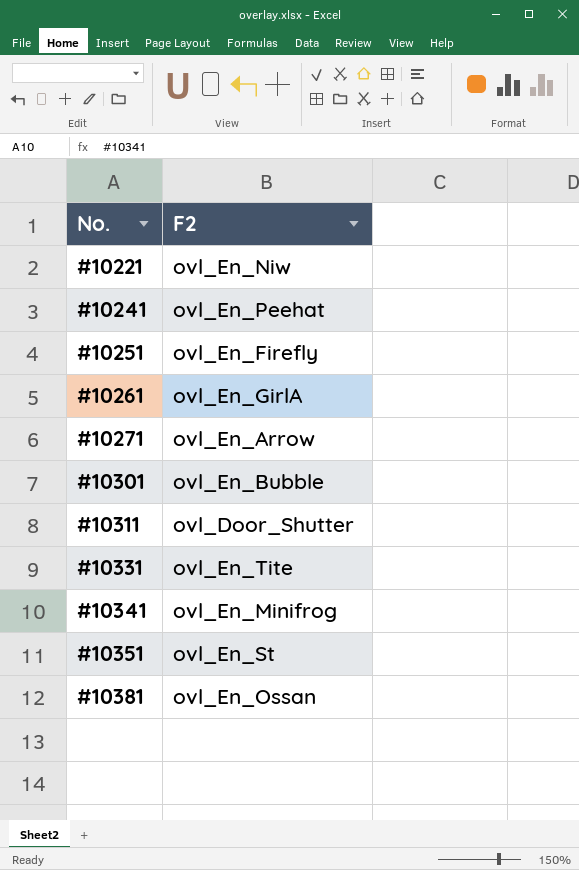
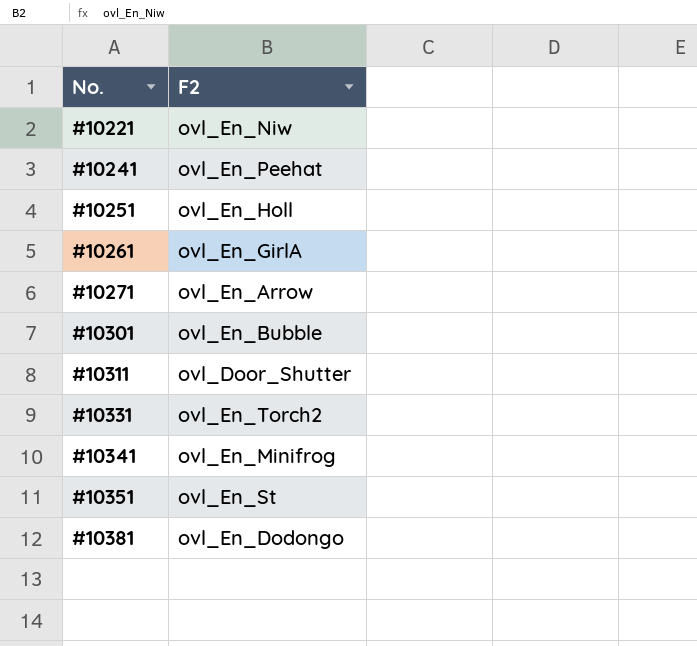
#10251 | F2: ovl_En_Firefly -> ovl_En_Holl
#10331 | F2: ovl_En_Tite -> ovl_En_Torch2
#10381 | F2: ovl_En_Ossan -> ovl_En_Dodongo

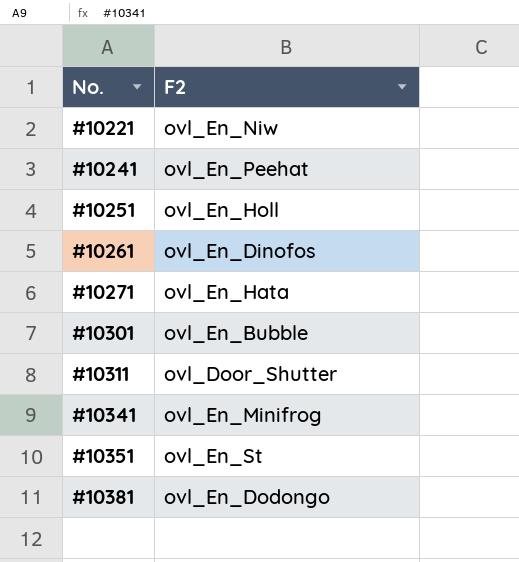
row #10331: ovl_En_Torch2 -> none
#10261 | F2: ovl_En_GirlA -> ovl_En_Dinofos
#10271 | F2: ovl_En_Arrow -> ovl_En_Hata

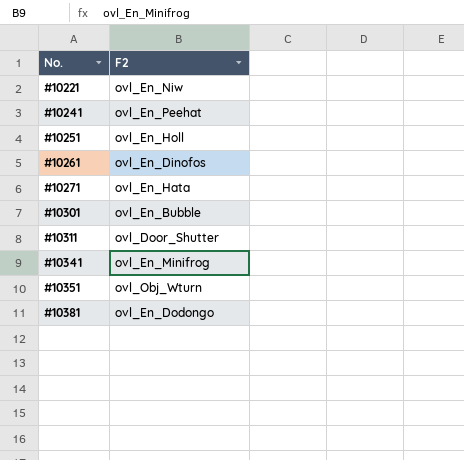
#10351 | F2: ovl_En_St -> ovl_Obj_Wturn

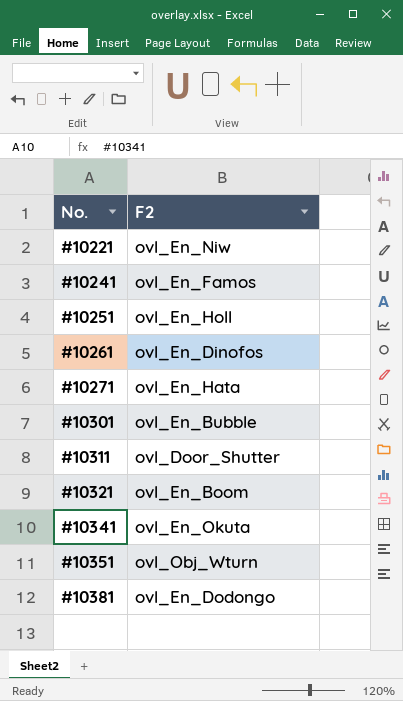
#10241 | F2: ovl_En_Peehat -> ovl_En_Famos
row #10321: none -> ovl_En_Boom
#10341 | F2: ovl_En_Minifrog -> ovl_En_Okuta

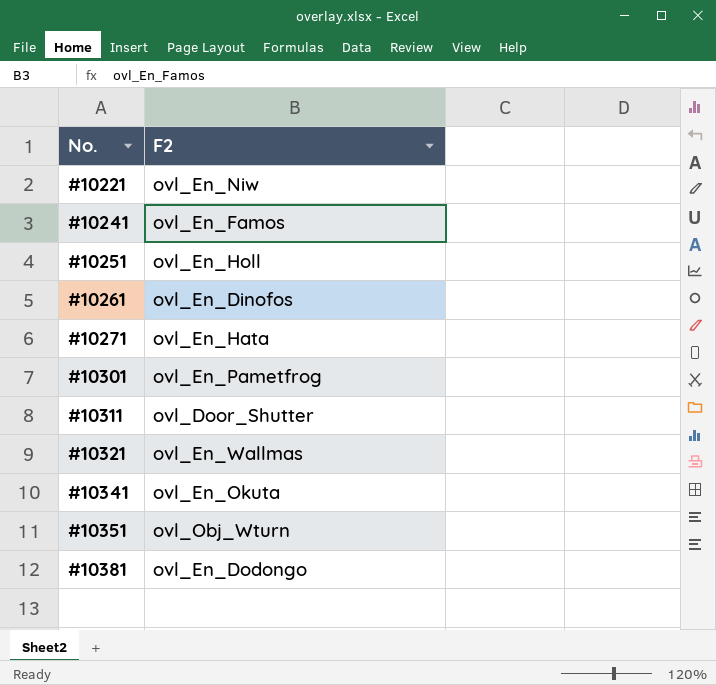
#10301 | F2: ovl_En_Bubble -> ovl_En_Pametfrog
#10321 | F2: ovl_En_Boom -> ovl_En_Wallmas

